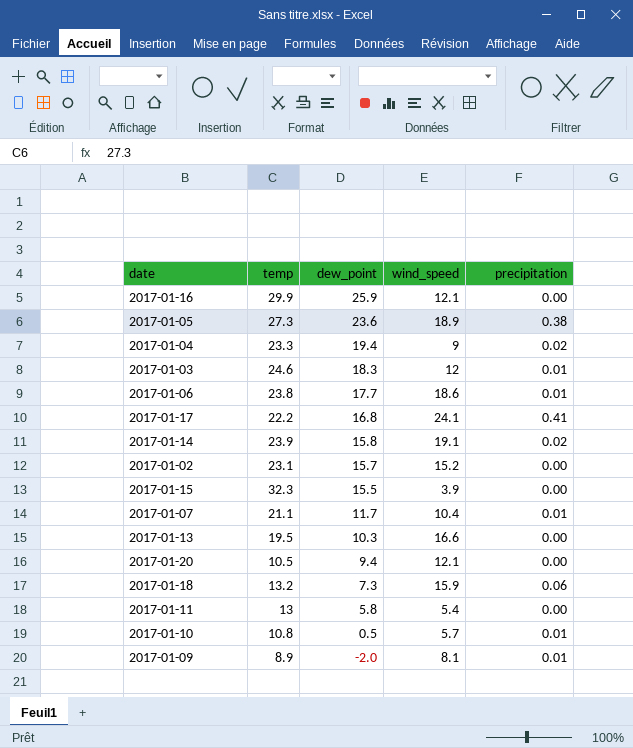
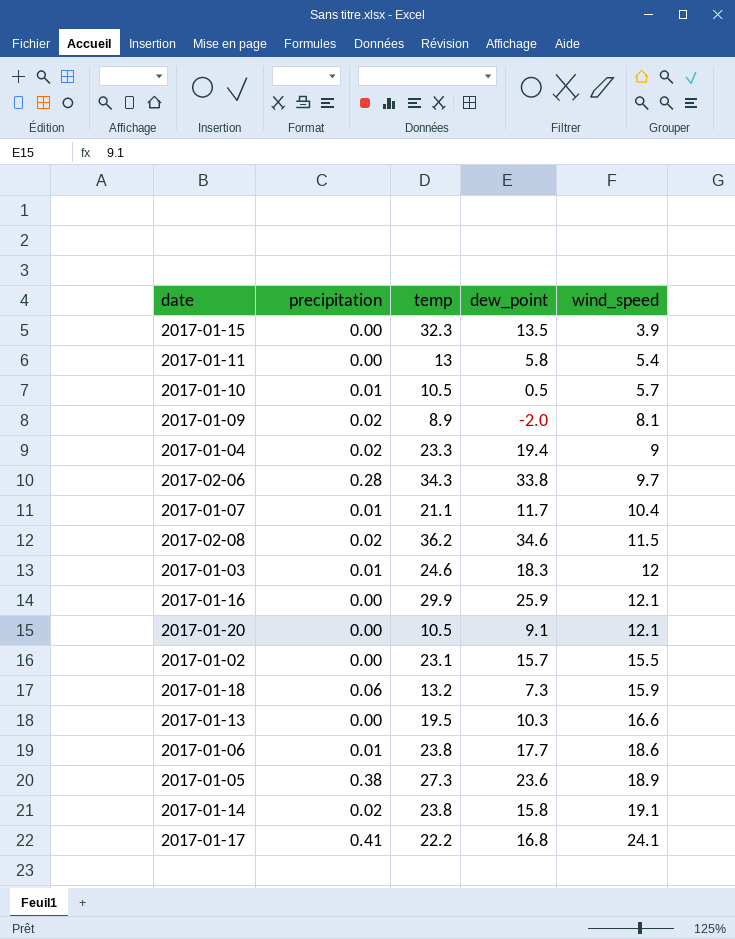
row order: dew_point descending -> wind_speed ascending
column precipitation | position: 5 -> 2
2017-01-15 | dew_point: 15.5 -> 13.5
2017-01-10 | temp: 10.8 -> 10.5
2017-01-09 | precipitation: 0.01 -> 0.02
row 2017-02-06: none -> 0.28 | 34.3 | 33.8 | 9.7
row 2017-02-08: none -> 0.02 | 36.2 | 34.6 | 11.5
2017-01-20 | dew_point: 9.4 -> 9.1
2017-01-02 | wind_speed: 15.2 -> 15.5
2017-01-14 | temp: 23.9 -> 23.8

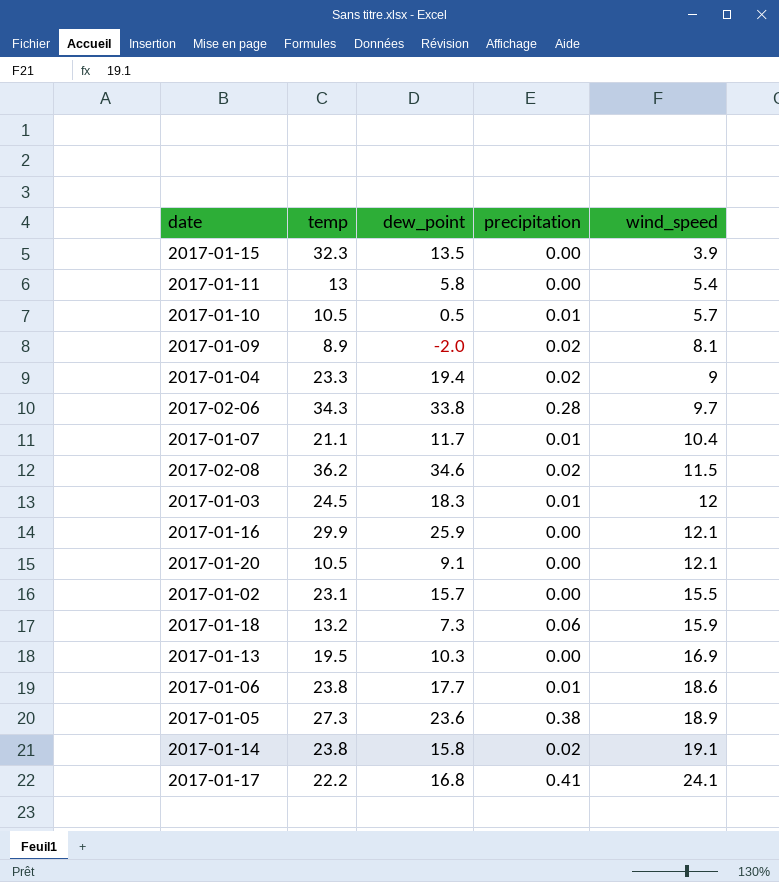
column precipitation | position: 2 -> 4
2017-01-03 | temp: 24.6 -> 24.5
2017-01-13 | wind_speed: 16.6 -> 16.9

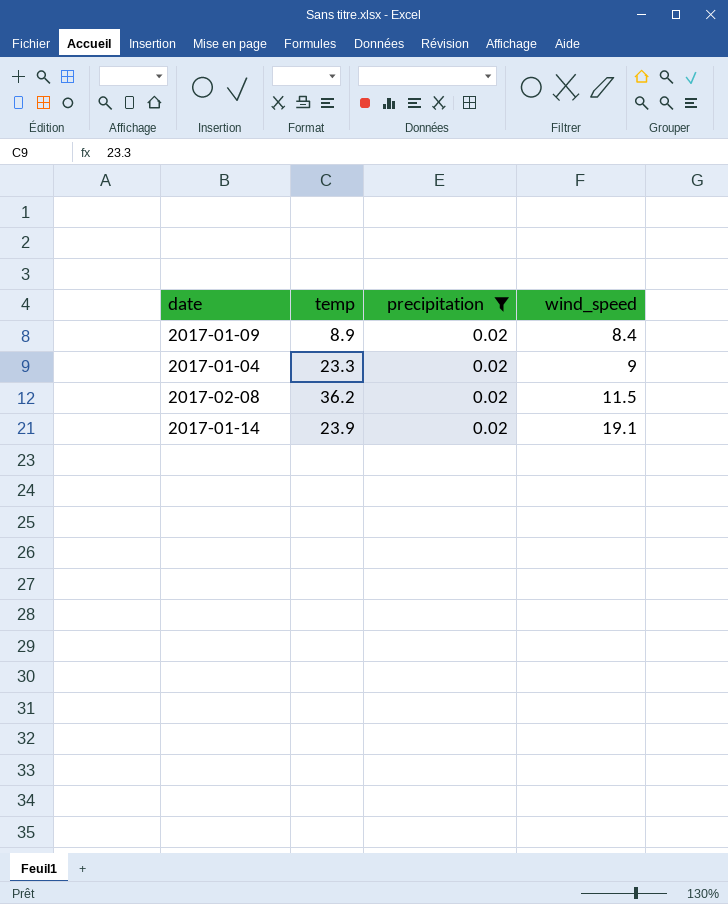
filter: none -> precipitation = 0.02
column dew_point | position: 3 -> none
2017-01-09 | wind_speed: 8.1 -> 8.4
2017-01-14 | temp: 23.8 -> 23.9

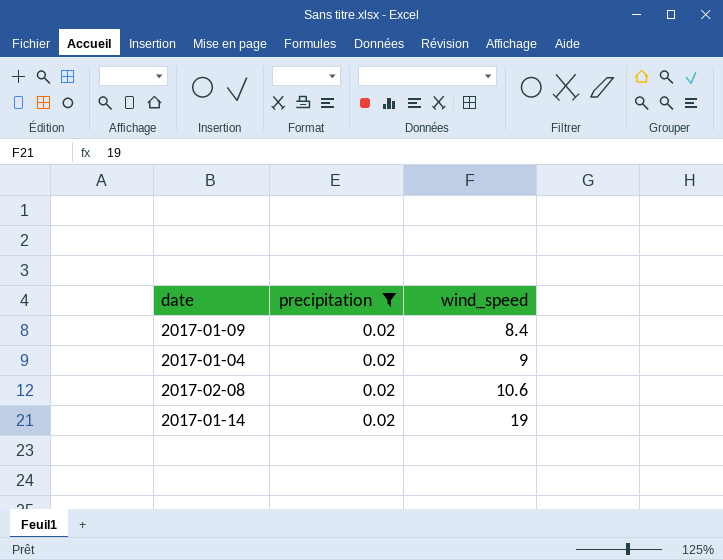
column temp | position: 2 -> none
2017-02-08 | wind_speed: 11.5 -> 10.6
2017-01-14 | wind_speed: 19.1 -> 19

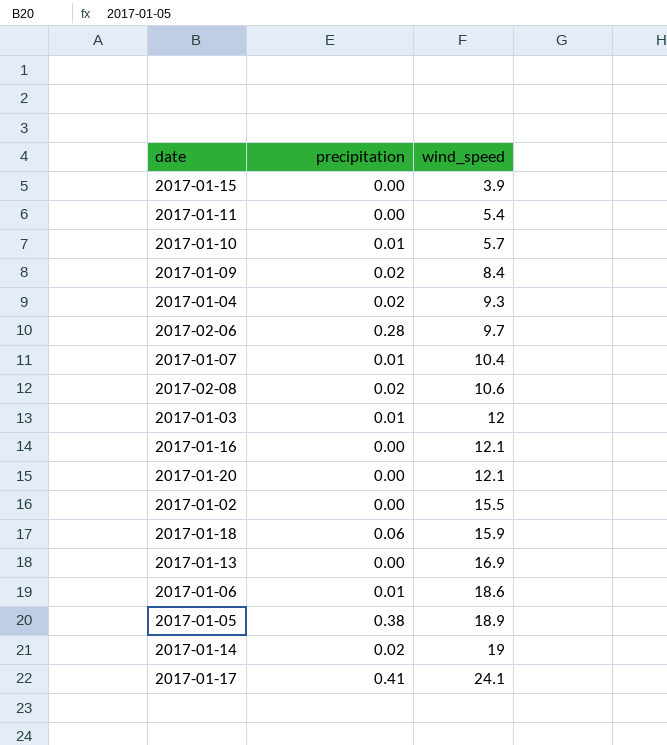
filter: precipitation = 0.02 -> none
2017-01-04 | wind_speed: 9 -> 9.3

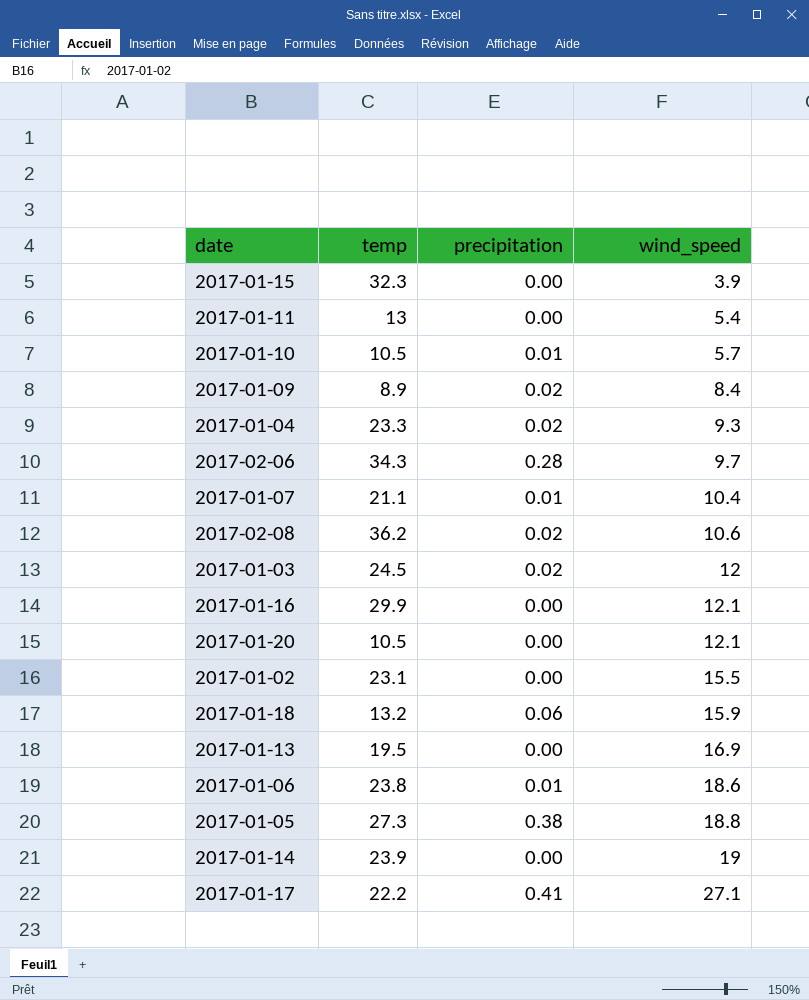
column temp | position: none -> 2
2017-01-03 | precipitation: 0.01 -> 0.02
2017-01-05 | wind_speed: 18.9 -> 18.8
2017-01-14 | precipitation: 0.02 -> 0.00
2017-01-17 | wind_speed: 24.1 -> 27.1

